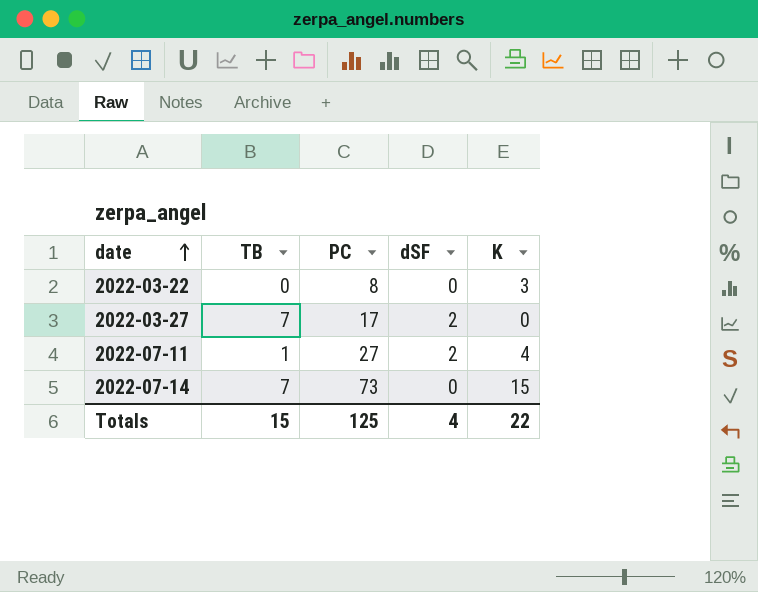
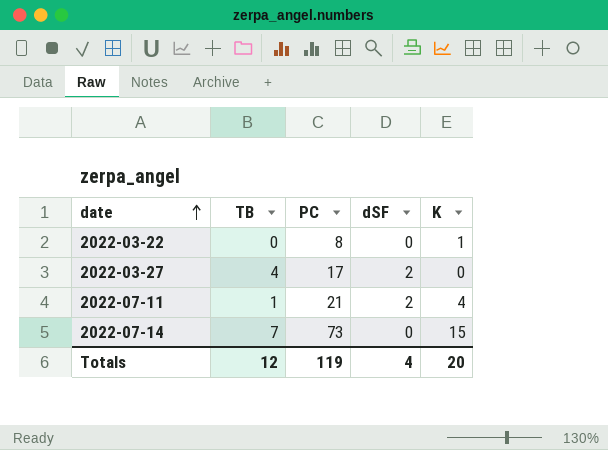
2022-03-22 | K: 3 -> 1
2022-03-27 | TB: 7 -> 4
2022-07-11 | PC: 27 -> 21
Totals | TB: 15 -> 12
Totals | PC: 125 -> 119
Totals | K: 22 -> 20

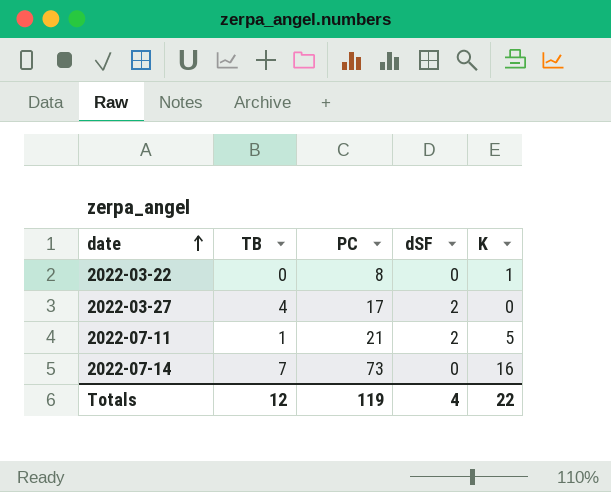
2022-07-11 | K: 4 -> 5
2022-07-14 | K: 15 -> 16
Totals | K: 20 -> 22

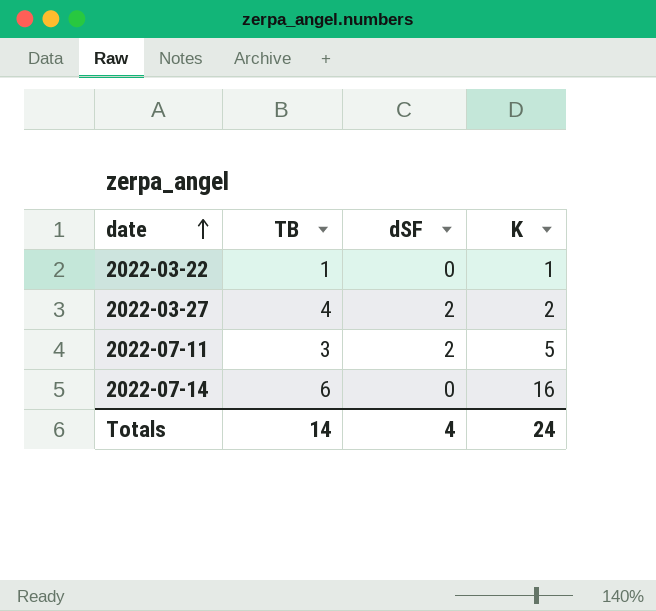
column PC | position: 3 -> none
2022-03-22 | TB: 0 -> 1
2022-03-27 | K: 0 -> 2
2022-07-11 | TB: 1 -> 3
2022-07-14 | TB: 7 -> 6
Totals | TB: 12 -> 14
Totals | K: 22 -> 24

